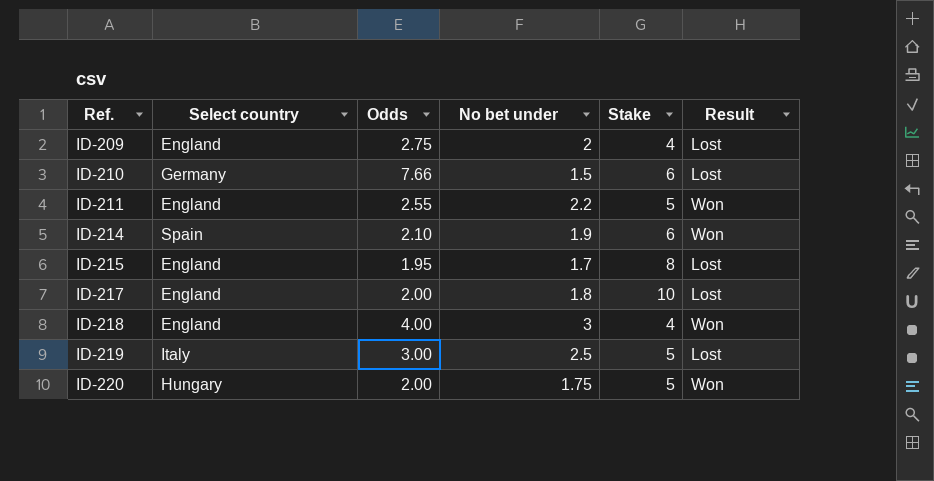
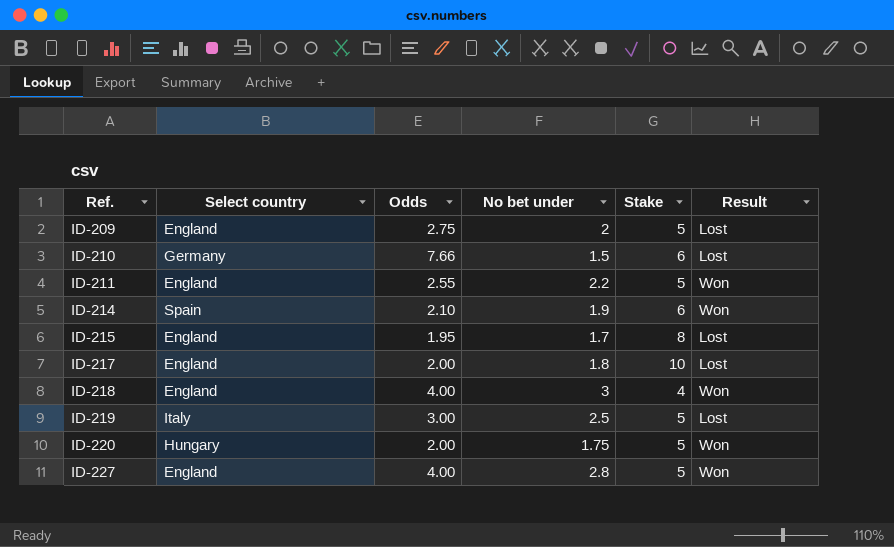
ID-209 | Stake: 4 -> 5
row ID-227: none -> England | 4.00 | 2.8 | 5 | Won

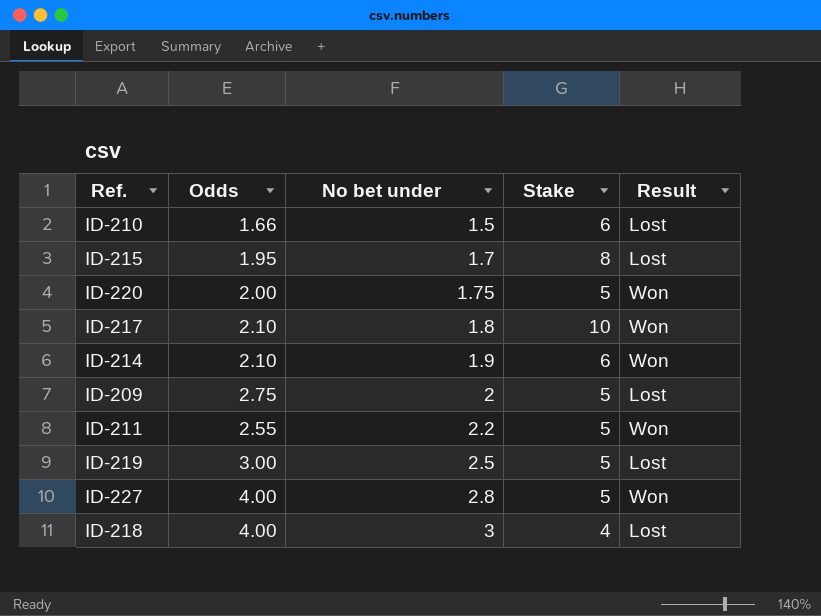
row order: Ref. ascending -> No bet under ascending
column Select country | position: 2 -> none
ID-210 | Odds: 7.66 -> 1.66
ID-217 | Odds: 2.00 -> 2.10
ID-217 | Result: Lost -> Won
ID-218 | Result: Won -> Lost

